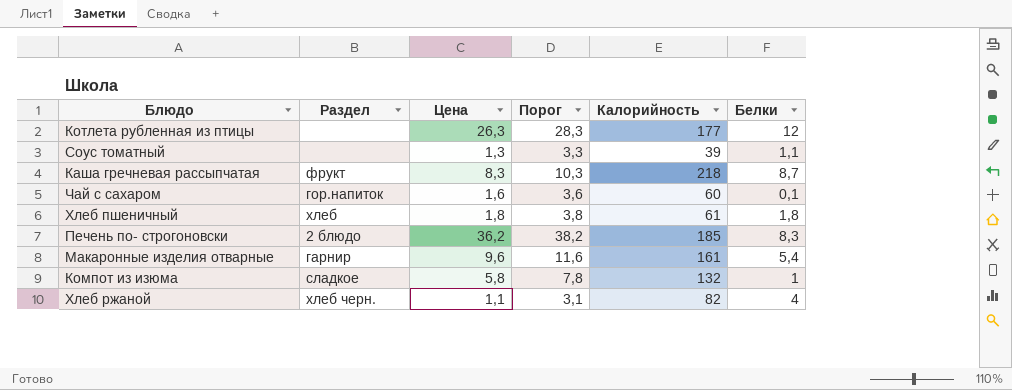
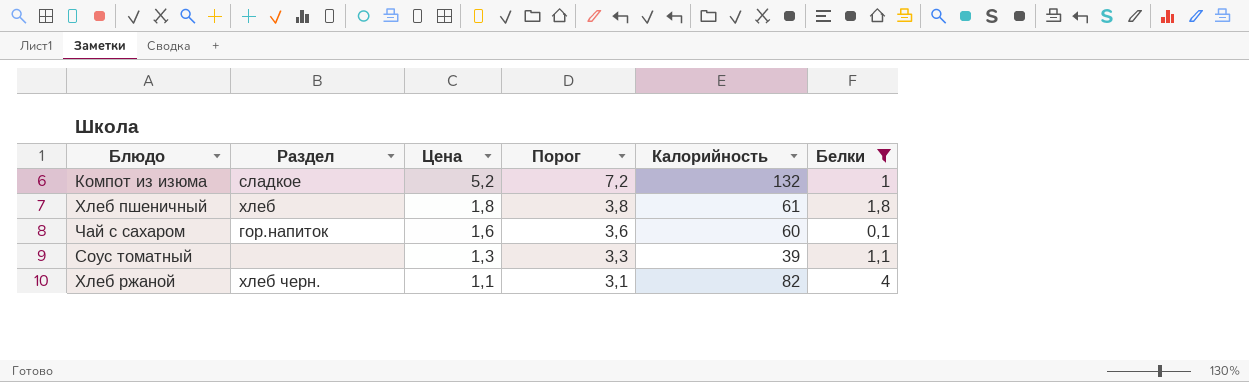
filter: none -> Белки <= 4
row order: none -> Цена descending
Компот из изюма | Цена: 5,8 -> 5,2
Компот из изюма | Порог: 7,8 -> 7,2

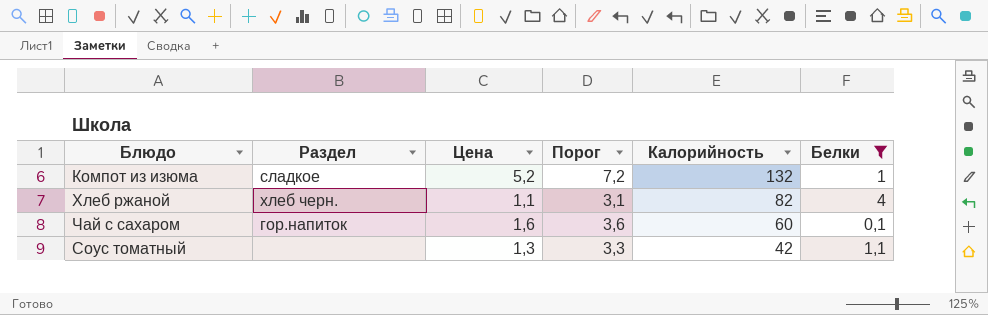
row order: Цена descending -> Калорийность descending
row Хлеб пшеничный: хлеб | 1,8 | 3,8 | 61 | 1,8 -> none
Соус томатный | Калорийность: 39 -> 42

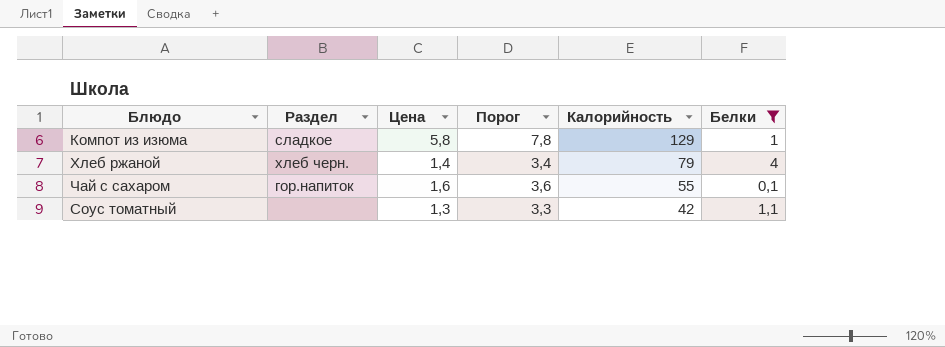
Компот из изюма | Цена: 5,2 -> 5,8
Компот из изюма | Порог: 7,2 -> 7,8
Компот из изюма | Калорийность: 132 -> 129
Хлеб ржаной | Цена: 1,1 -> 1,4
Хлеб ржаной | Порог: 3,1 -> 3,4
Хлеб ржаной | Калорийность: 82 -> 79
Чай с сахаром | Калорийность: 60 -> 55

